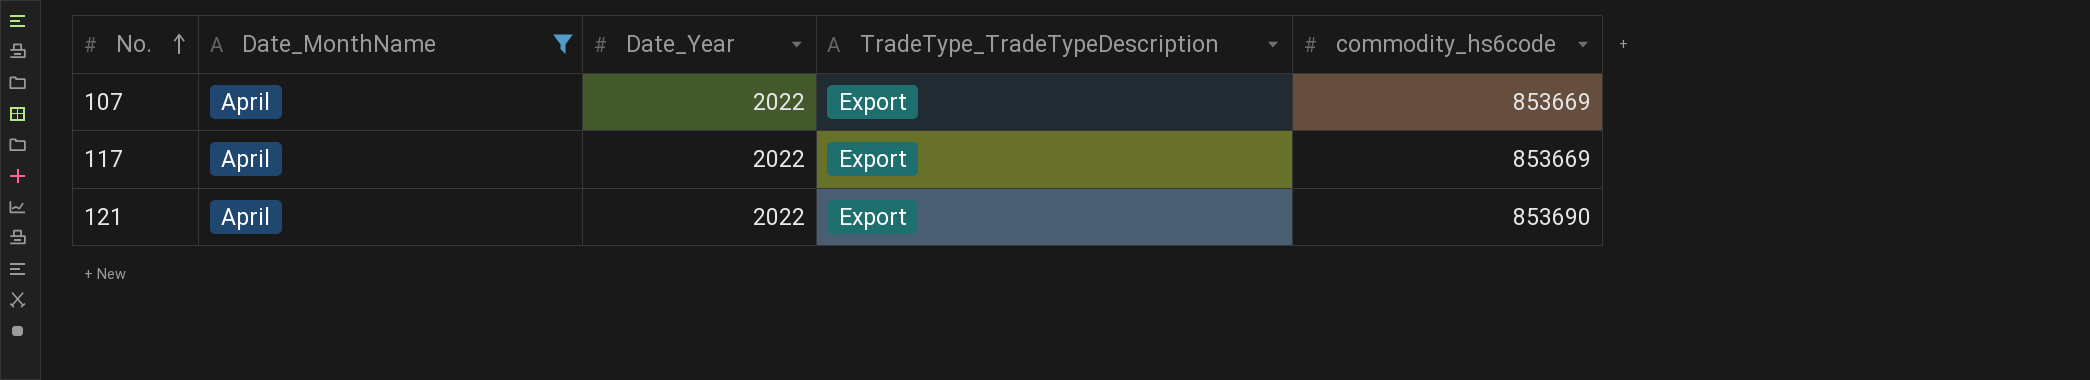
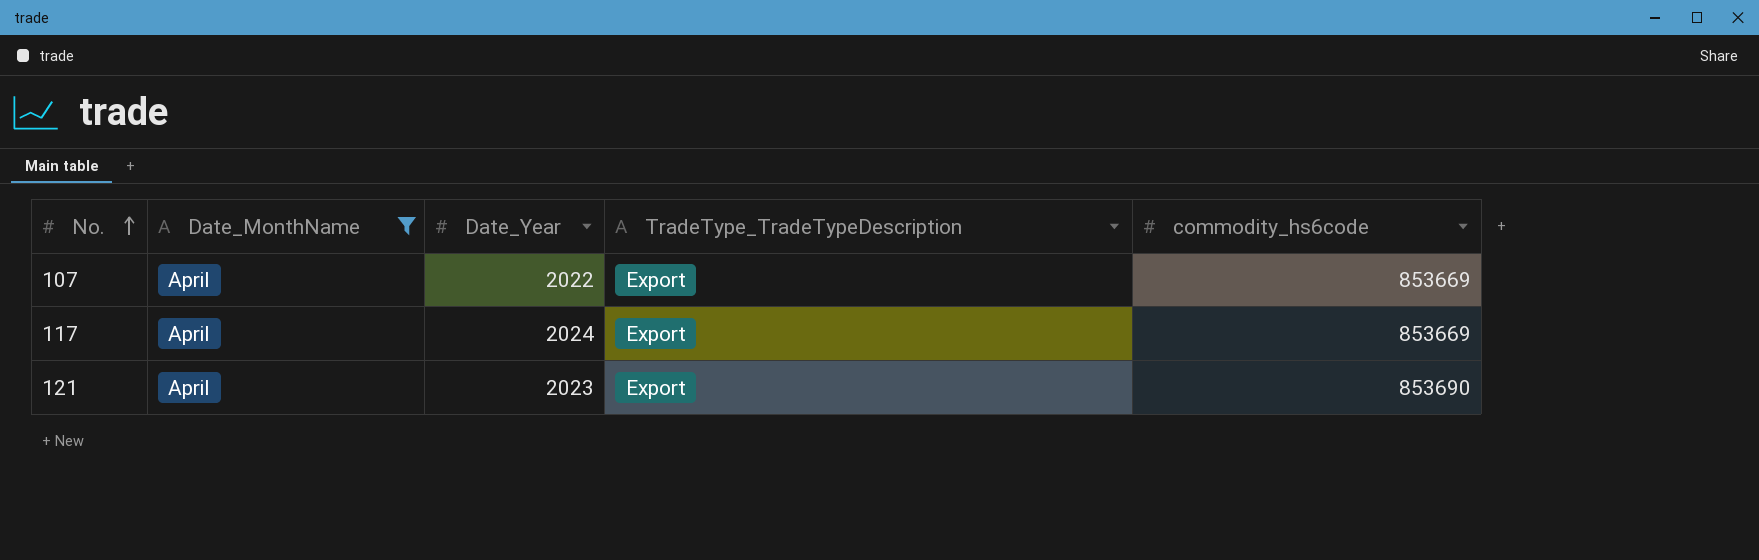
117 | Date_Year: 2022 -> 2024
121 | Date_Year: 2022 -> 2023

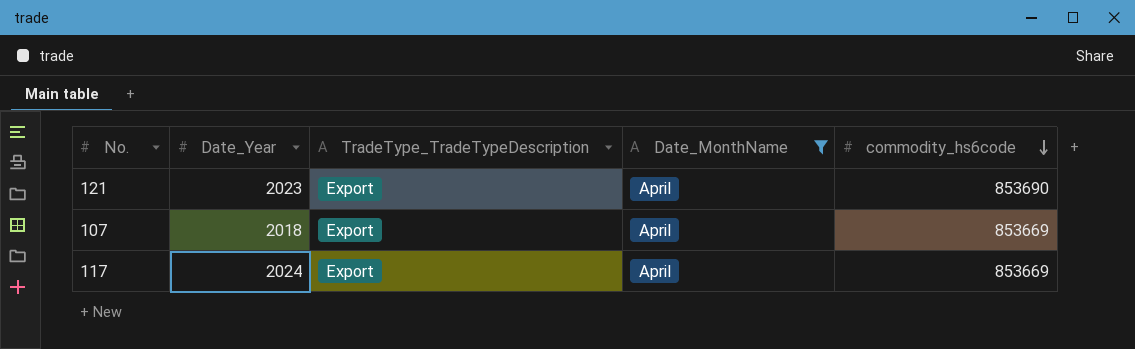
row order: No. ascending -> commodity_hs6code descending
column Date_MonthName | position: 2 -> 4
107 | Date_Year: 2022 -> 2018

